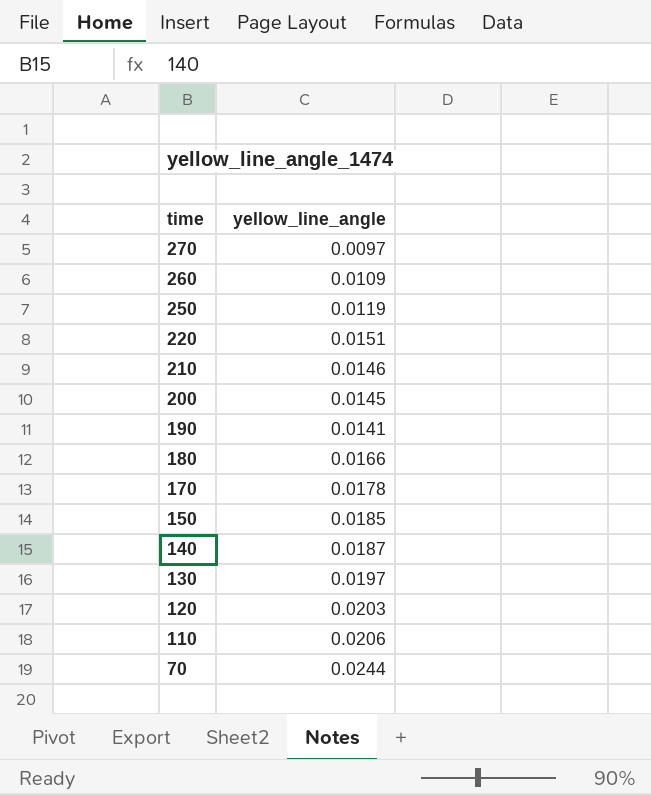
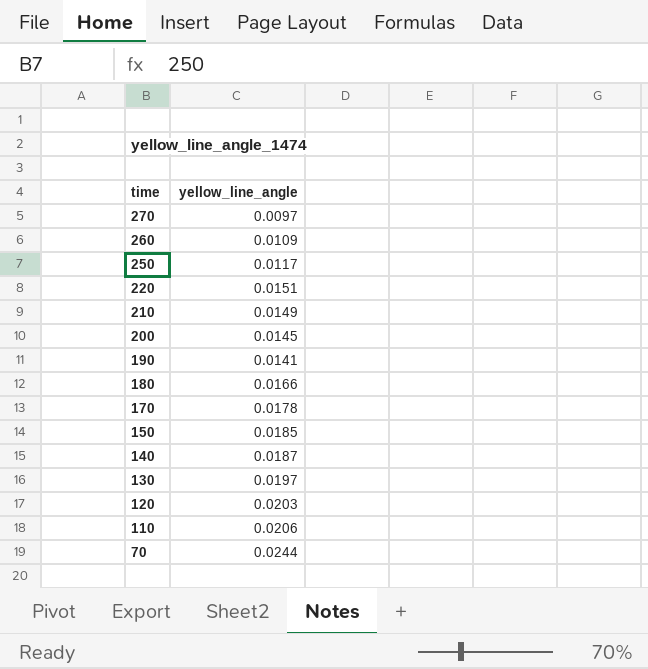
250 | yellow_line_angle: 0.0119 -> 0.0117
210 | yellow_line_angle: 0.0146 -> 0.0149

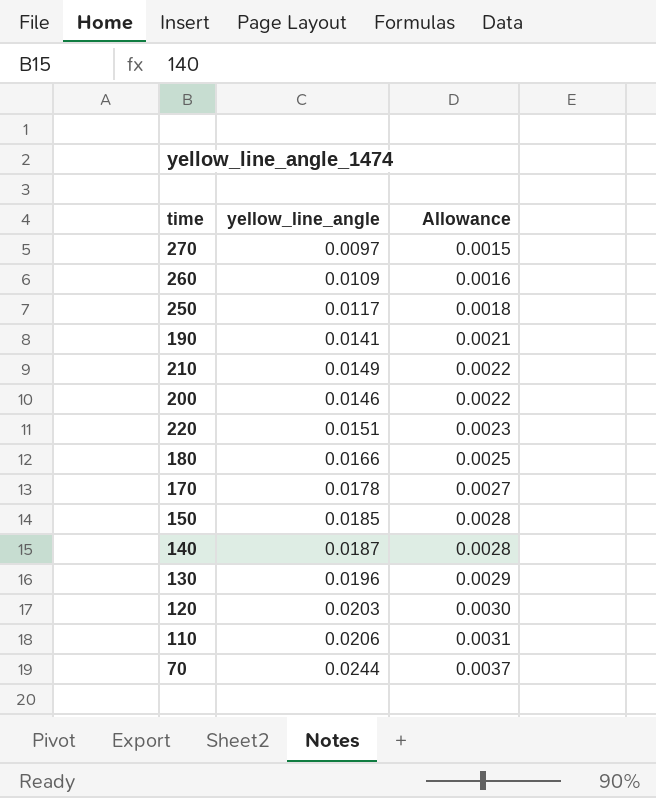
row order: time descending -> Allowance ascending
column Allowance | formula: none -> [yellow_line_angle] * 0.15
200 | yellow_line_angle: 0.0145 -> 0.0146
130 | yellow_line_angle: 0.0197 -> 0.0196

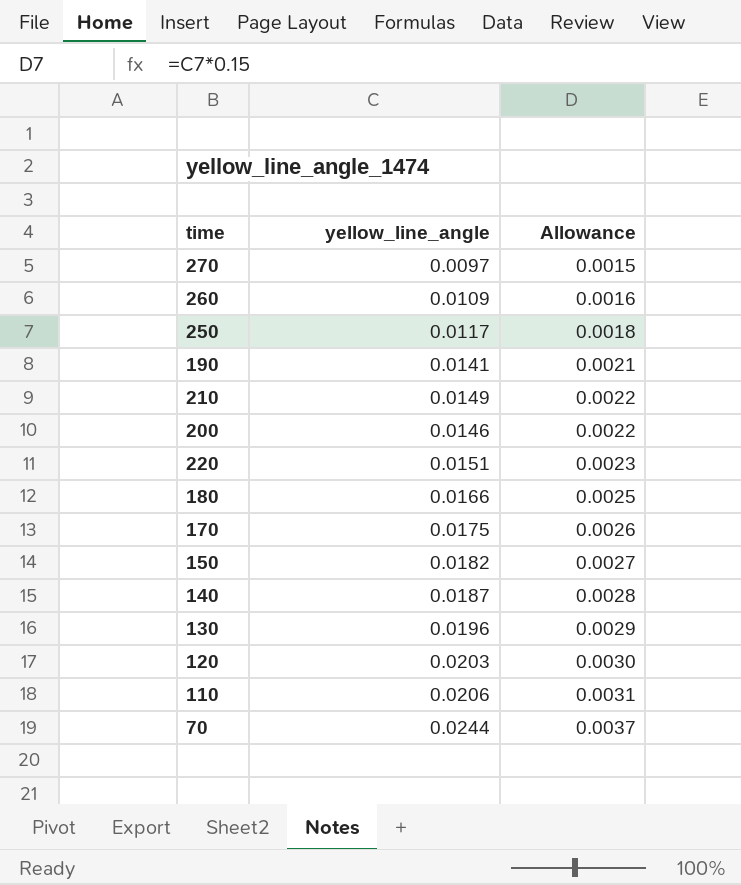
170 | yellow_line_angle: 0.0178 -> 0.0175
170 | Allowance: 0.0027 -> 0.0026
150 | yellow_line_angle: 0.0185 -> 0.0182
150 | Allowance: 0.0028 -> 0.0027

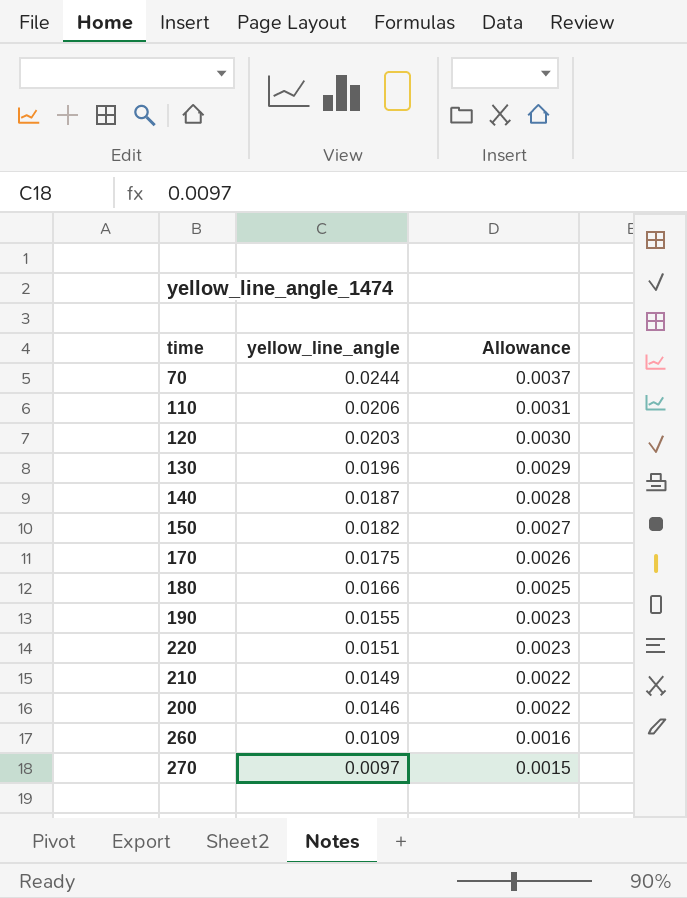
row order: Allowance ascending -> yellow_line_angle descending
row 250: 0.0117 | 0.0018 -> none
190 | yellow_line_angle: 0.0141 -> 0.0155
190 | Allowance: 0.0021 -> 0.0023

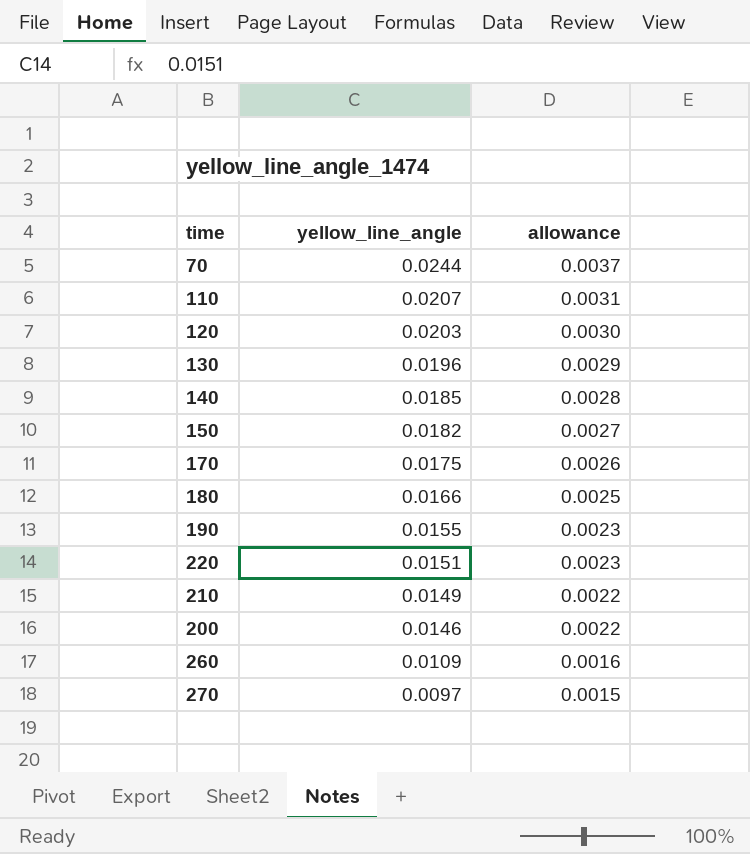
column name: Allowance -> allowance
110 | yellow_line_angle: 0.0206 -> 0.0207
140 | yellow_line_angle: 0.0187 -> 0.0185

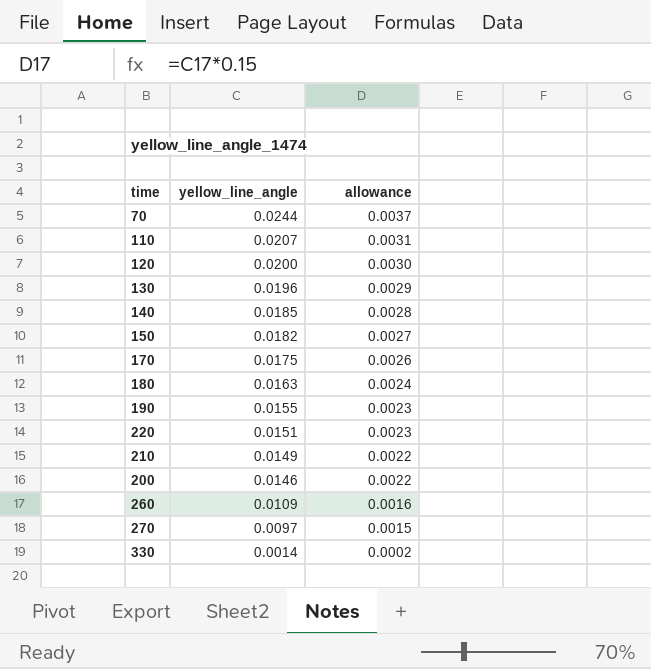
120 | yellow_line_angle: 0.0203 -> 0.0200
180 | yellow_line_angle: 0.0166 -> 0.0163
180 | allowance: 0.0025 -> 0.0024
row 330: none -> 0.0014 | 0.0002

